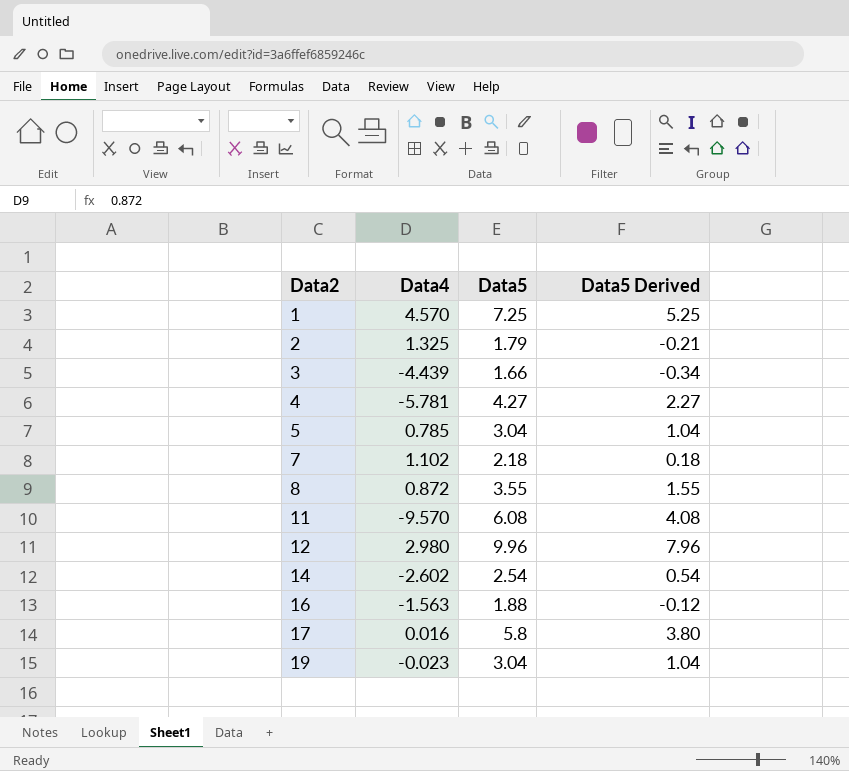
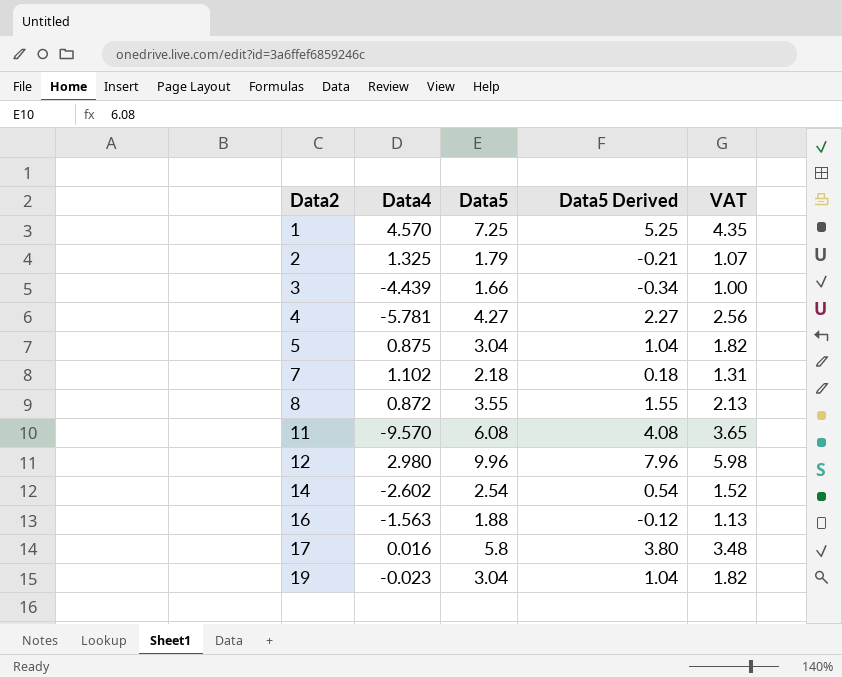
column VAT | formula: none -> [Data5] * 0.6
5 | Data4: 0.785 -> 0.875

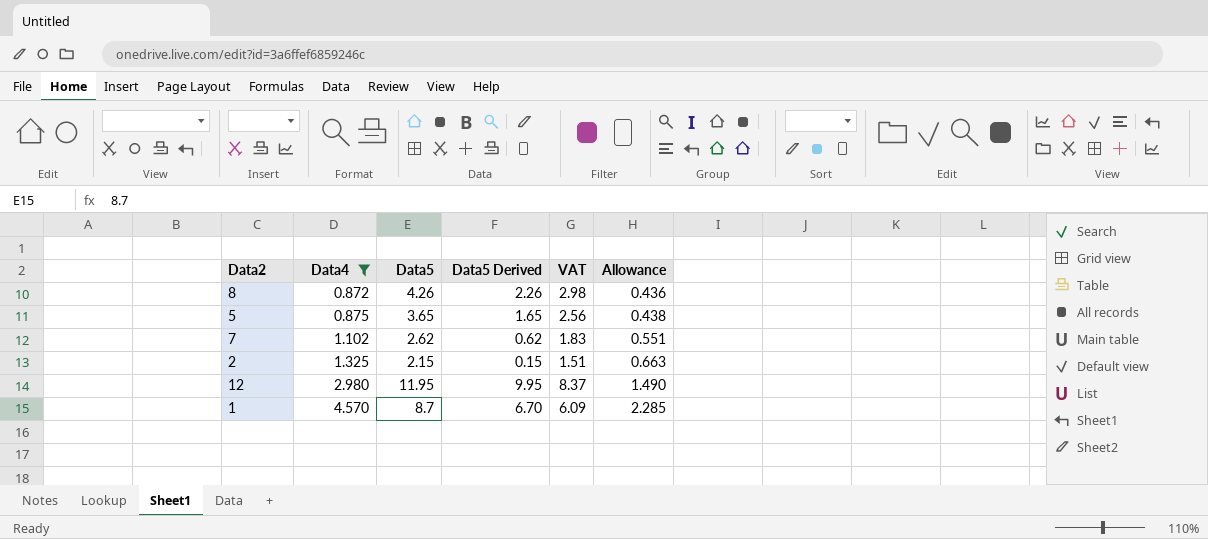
filter: none -> Data4 >= 0.872
row order: Data2 ascending -> Data4 ascending
column VAT | formula: [Data5] * 0.6 -> [Data5] * 0.7
column Allowance | formula: none -> [Data4] * 0.5
8 | Data5: 3.55 -> 4.26
8 | Data5 Derived: 1.55 -> 2.26
5 | Data5: 3.04 -> 3.65
5 | Data5 Derived: 1.04 -> 1.65
7 | Data5: 2.18 -> 2.62
7 | Data5 Derived: 0.18 -> 0.62
2 | Data5: 1.79 -> 2.15
2 | Data5 Derived: -0.21 -> 0.15
12 | Data5: 9.96 -> 11.95
12 | Data5 Derived: 7.96 -> 9.95
1 | Data5: 7.25 -> 8.7
1 | Data5 Derived: 5.25 -> 6.70

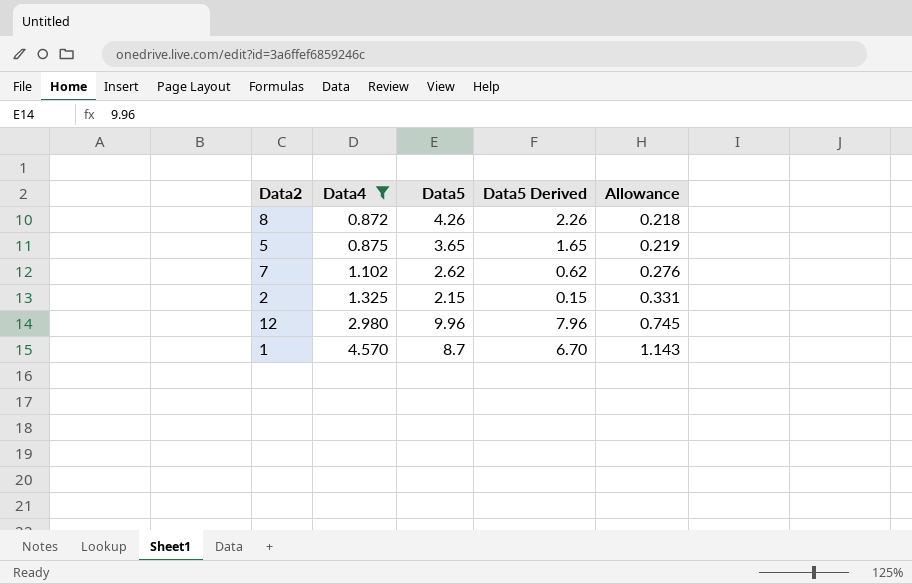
column VAT | formula: [Data5] * 0.7 -> none
column Allowance | formula: [Data4] * 0.5 -> [Data4] * 0.25
12 | Data5: 11.95 -> 9.96
12 | Data5 Derived: 9.95 -> 7.96

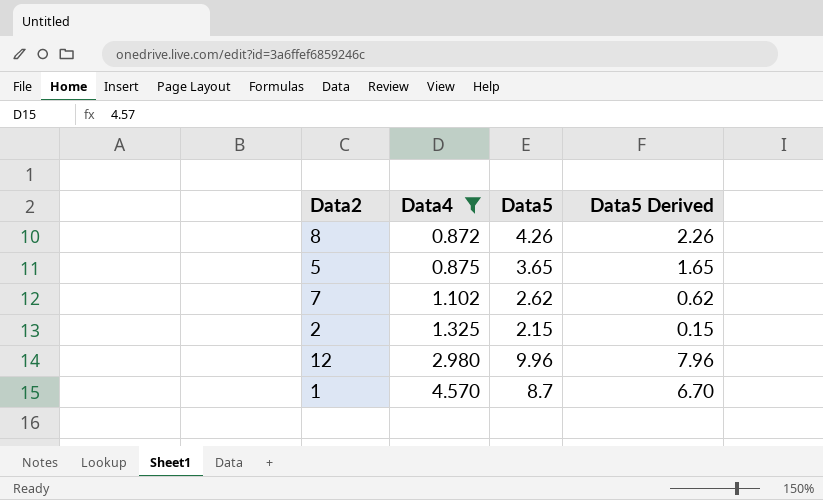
column Allowance | formula: [Data4] * 0.25 -> none

